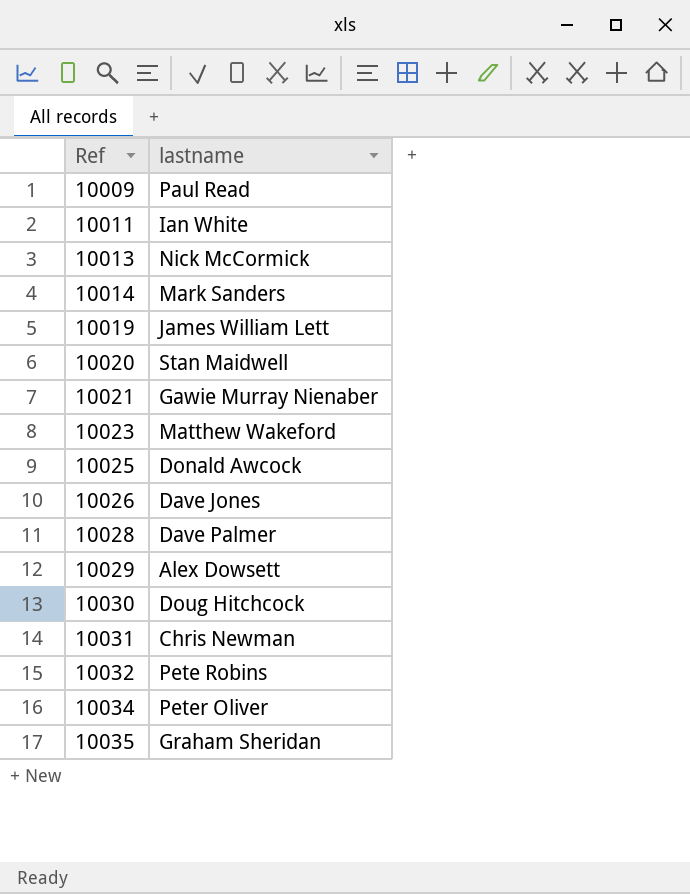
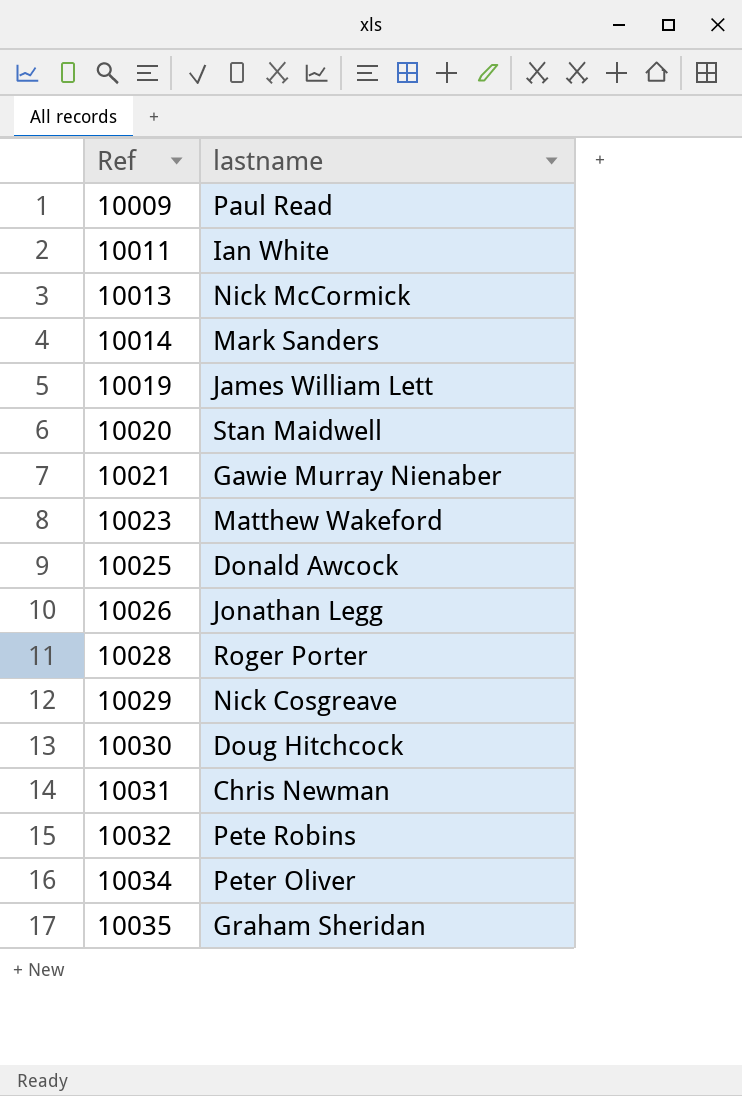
10026 | lastname: Dave Jones -> Jonathan Legg
10028 | lastname: Dave Palmer -> Roger Porter
10029 | lastname: Alex Dowsett -> Nick Cosgreave

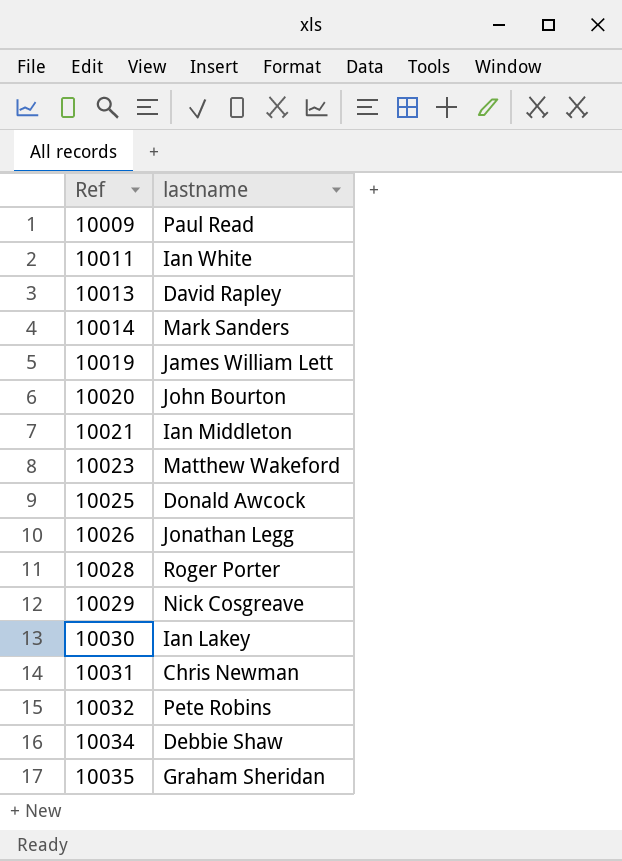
10013 | lastname: Nick McCormick -> David Rapley
10020 | lastname: Stan Maidwell -> John Bourton
10021 | lastname: Gawie Murray Nienaber -> Ian Middleton
10030 | lastname: Doug Hitchcock -> Ian Lakey
10034 | lastname: Peter Oliver -> Debbie Shaw

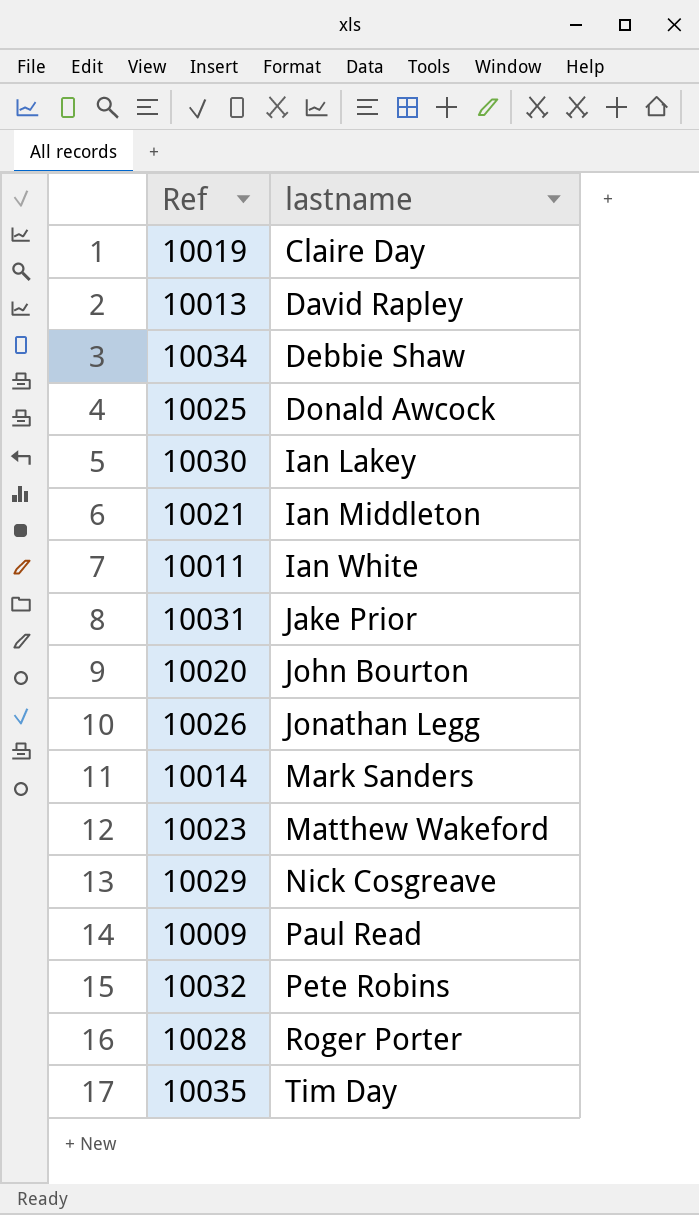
row order: Ref ascending -> lastname ascending
10019 | lastname: James William Lett -> Claire Day
10031 | lastname: Chris Newman -> Jake Prior
10035 | lastname: Graham Sheridan -> Tim Day

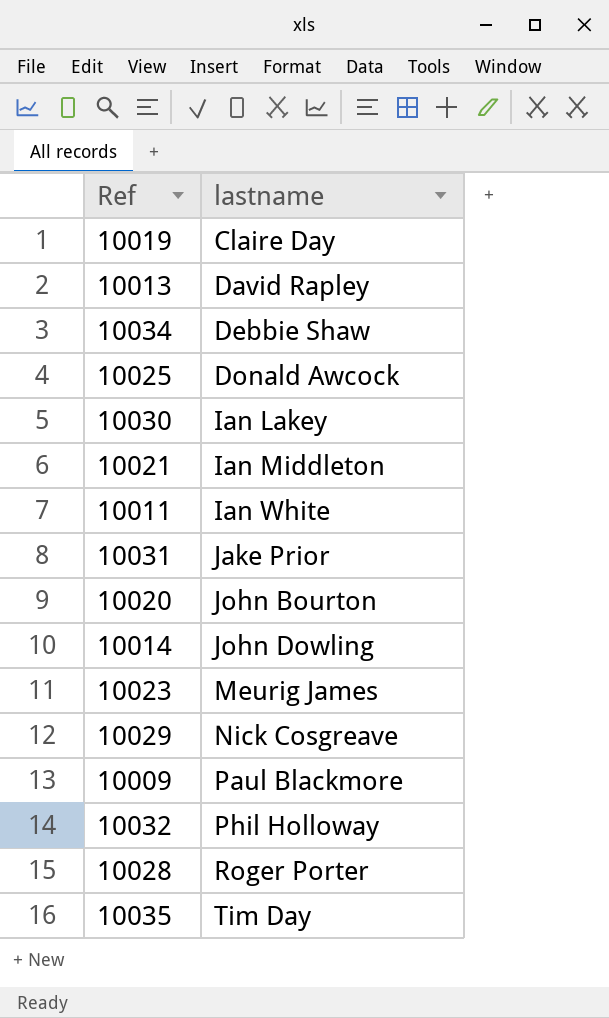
row 10026: Jonathan Legg -> none
10014 | lastname: Mark Sanders -> John Dowling
10023 | lastname: Matthew Wakeford -> Meurig James
10009 | lastname: Paul Read -> Paul Blackmore
10032 | lastname: Pete Robins -> Phil Holloway

